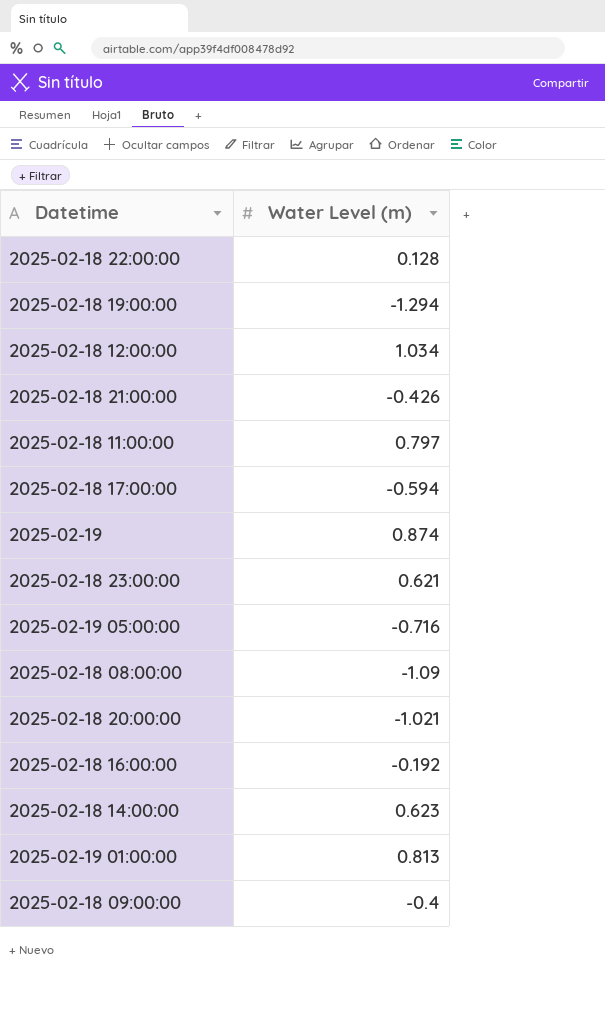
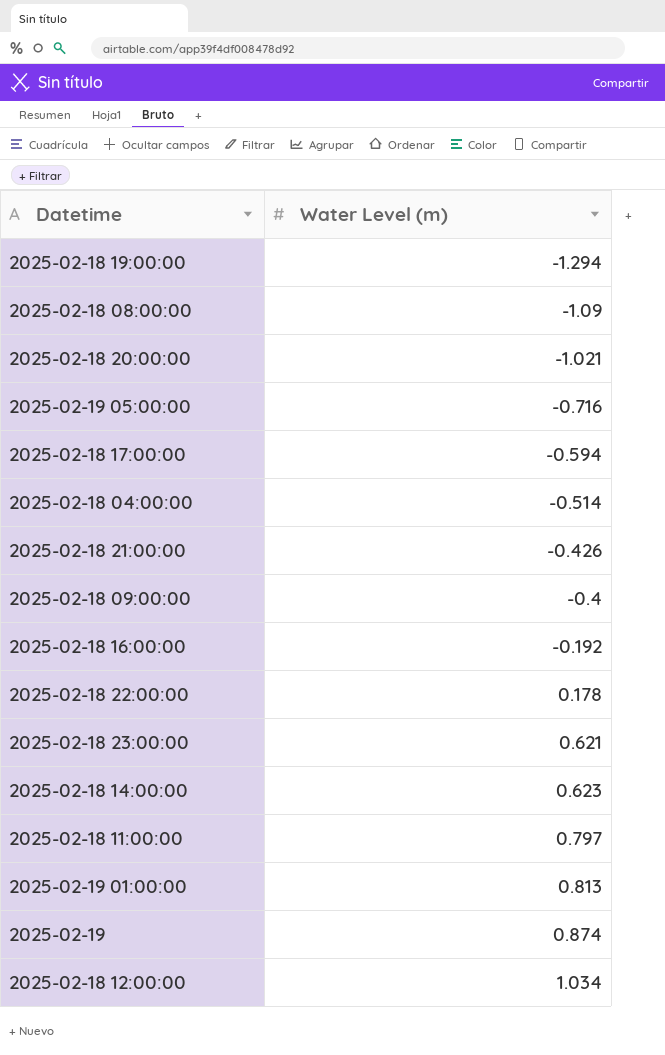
row order: none -> Water Level (m) ascending
row 2025-02-18 04:00:00: none -> -0.514
2025-02-18 22:00:00 | Water Level (m): 0.128 -> 0.178

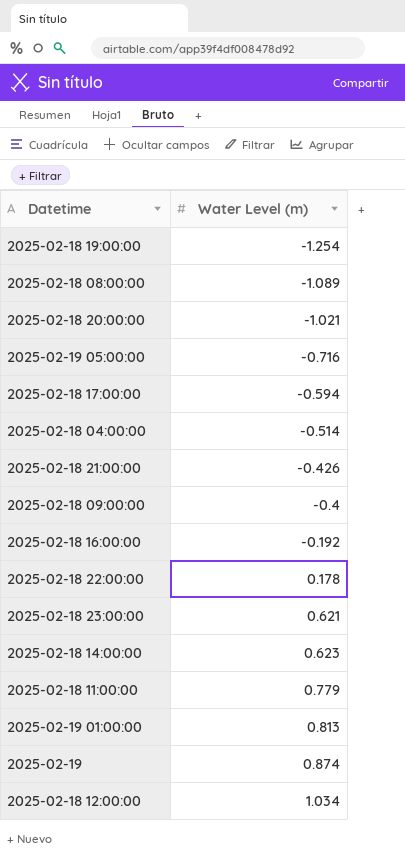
2025-02-18 19:00:00 | Water Level (m): -1.294 -> -1.254
2025-02-18 08:00:00 | Water Level (m): -1.09 -> -1.089
2025-02-18 11:00:00 | Water Level (m): 0.797 -> 0.779

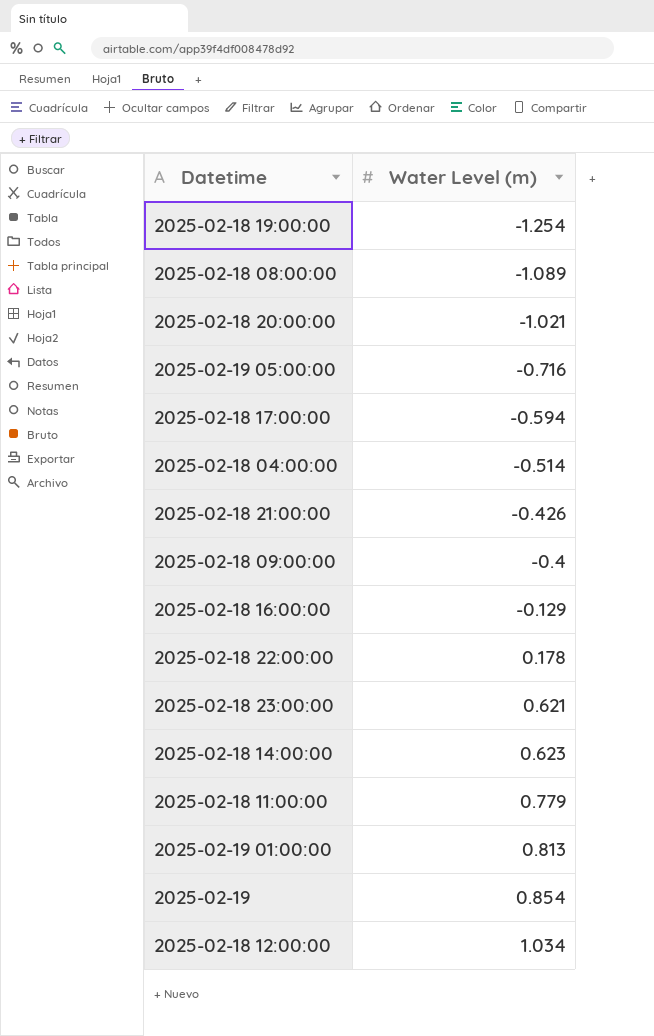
2025-02-18 16:00:00 | Water Level (m): -0.192 -> -0.129
2025-02-19 | Water Level (m): 0.874 -> 0.854

